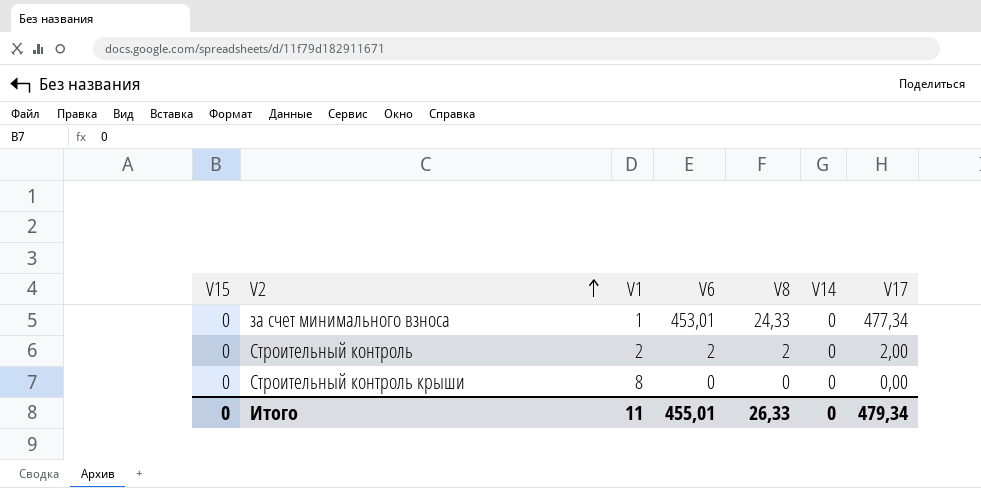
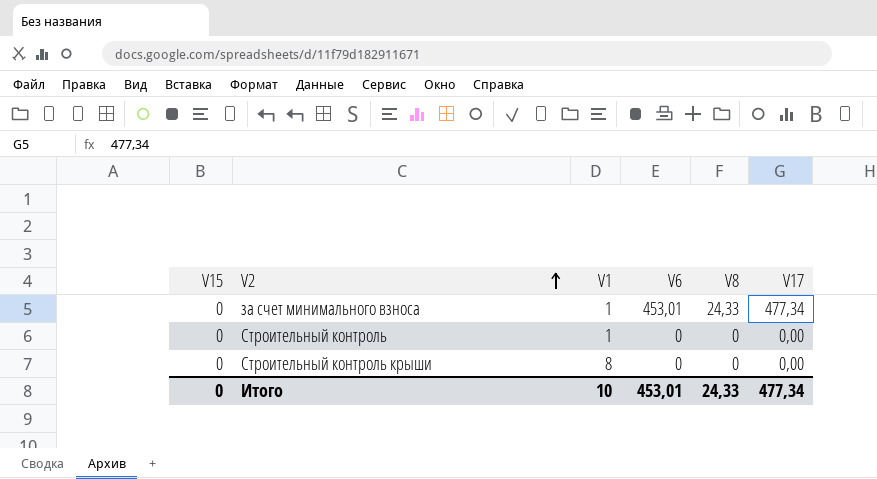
column V14 | position: 6 -> none
Строительный контроль | V1: 2 -> 1
Строительный контроль | V6: 2 -> 0
Строительный контроль | V8: 2 -> 0
Строительный контроль | V17: 2,00 -> 0,00
Итого | V1: 11 -> 10
Итого | V6: 455,01 -> 453,01
Итого | V8: 26,33 -> 24,33
Итого | V17: 479,34 -> 477,34

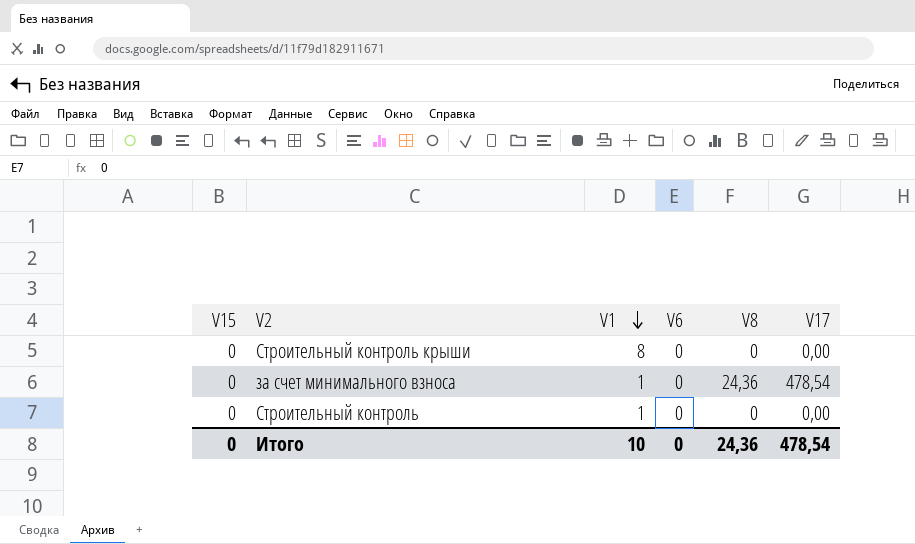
row order: V2 ascending -> V1 descending
за счет минимального взноса | V6: 453,01 -> 0
за счет минимального взноса | V8: 24,33 -> 24,36
за счет минимального взноса | V17: 477,34 -> 478,54
Итого | V6: 453,01 -> 0
Итого | V8: 24,33 -> 24,36
Итого | V17: 477,34 -> 478,54

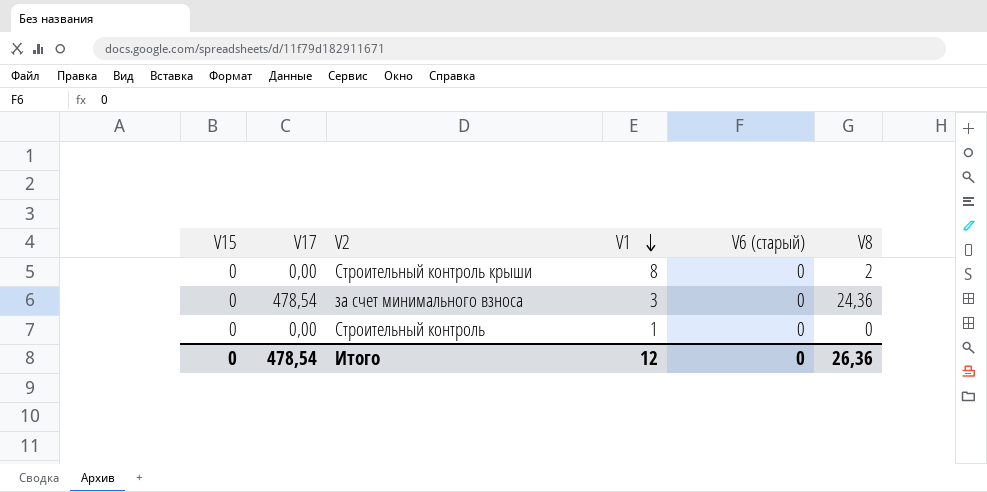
column V17 | position: 6 -> 2
column name: V6 -> V6 (старый)
Строительный контроль крыши | V8: 0 -> 2
за счет минимального взноса | V1: 1 -> 3
Итого | V1: 10 -> 12
Итого | V8: 24,36 -> 26,36

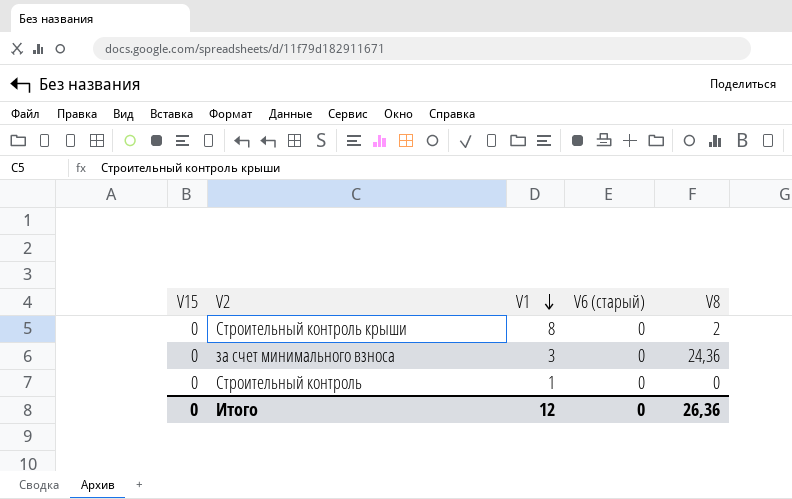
column V17 | position: 2 -> none

